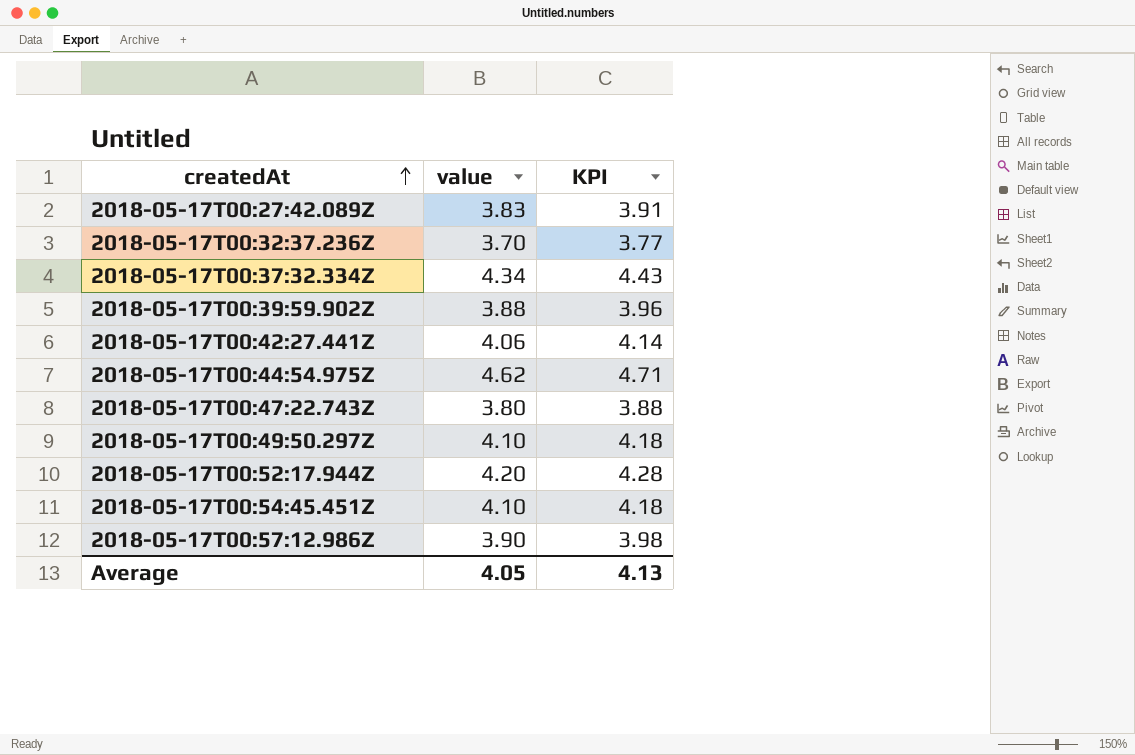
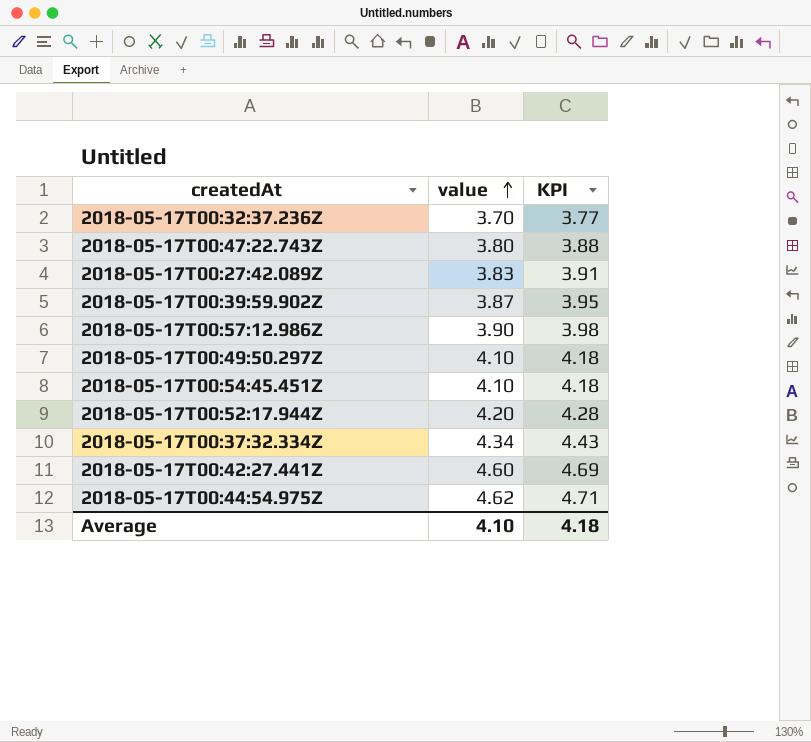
row order: createdAt ascending -> value ascending
2018-05-17T00:39:59.902Z | value: 3.88 -> 3.87
2018-05-17T00:39:59.902Z | KPI: 3.96 -> 3.95
2018-05-17T00:42:27.441Z | value: 4.06 -> 4.60
2018-05-17T00:42:27.441Z | KPI: 4.14 -> 4.69
Average | value: 4.05 -> 4.10
Average | KPI: 4.13 -> 4.18

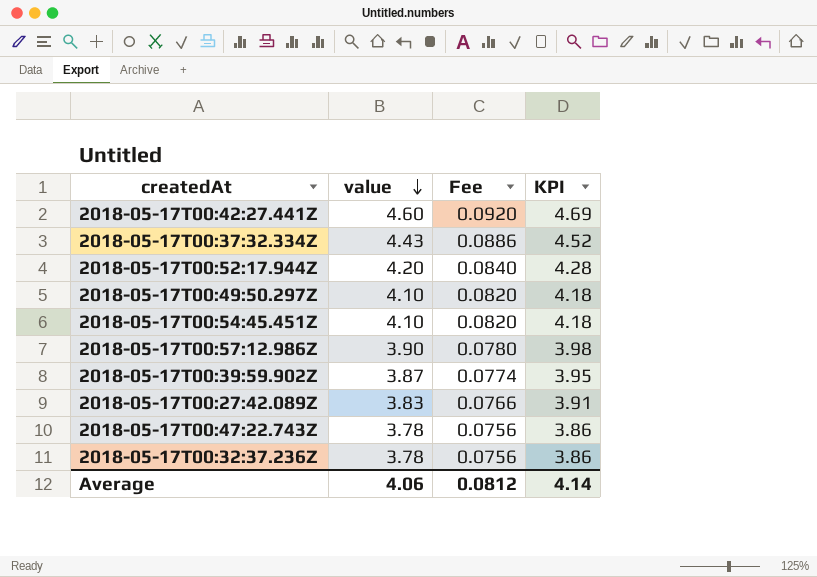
row order: value ascending -> value descending
column Fee | formula: none -> [value] * 0.02
row 2018-05-17T00:44:54.975Z: 4.62 | 4.71 -> none
2018-05-17T00:37:32.334Z | value: 4.34 -> 4.43
2018-05-17T00:37:32.334Z | KPI: 4.43 -> 4.52
2018-05-17T00:47:22.743Z | value: 3.80 -> 3.78
2018-05-17T00:47:22.743Z | KPI: 3.88 -> 3.86
2018-05-17T00:32:37.236Z | value: 3.70 -> 3.78
2018-05-17T00:32:37.236Z | KPI: 3.77 -> 3.86
Average | value: 4.10 -> 4.06
Average | KPI: 4.18 -> 4.14

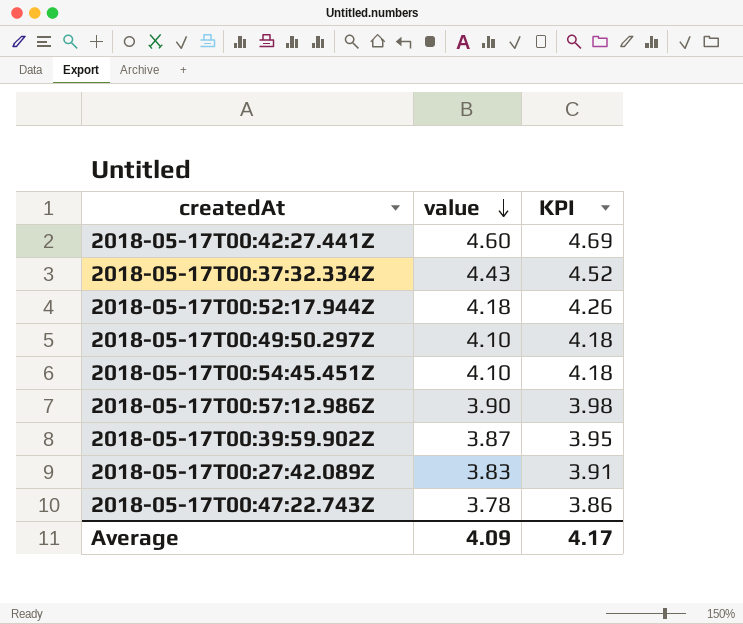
column Fee | formula: [value] * 0.02 -> none
row 2018-05-17T00:32:37.236Z: 3.78 | 0.0756 | 3.86 -> none
2018-05-17T00:52:17.944Z | value: 4.20 -> 4.18
2018-05-17T00:52:17.944Z | KPI: 4.28 -> 4.26
Average | value: 4.06 -> 4.09
Average | KPI: 4.14 -> 4.17

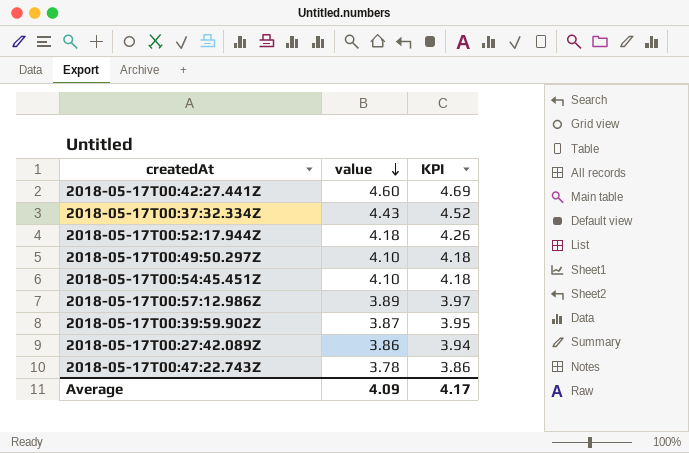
2018-05-17T00:57:12.986Z | value: 3.90 -> 3.89
2018-05-17T00:57:12.986Z | KPI: 3.98 -> 3.97
2018-05-17T00:27:42.089Z | value: 3.83 -> 3.86
2018-05-17T00:27:42.089Z | KPI: 3.91 -> 3.94

